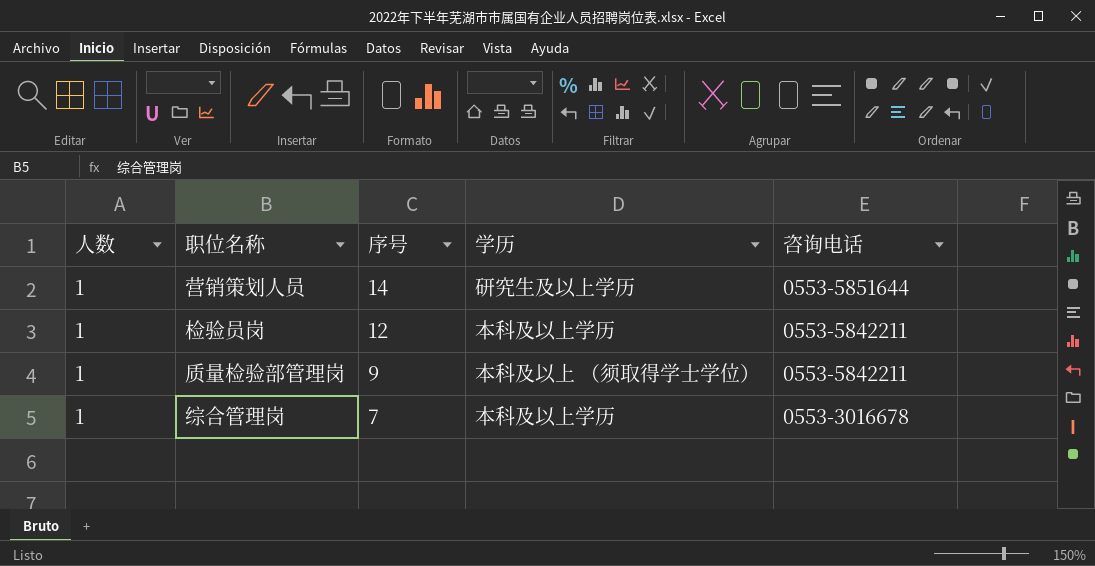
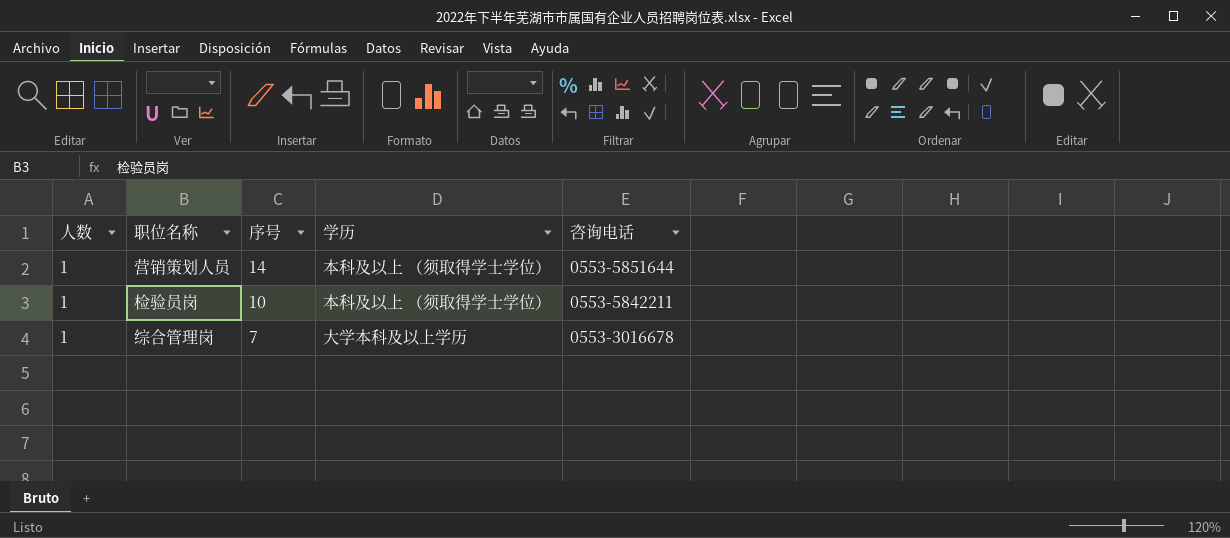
row 质量检验部管理岗: 1 | 9 | 本科及以上 （须取得学士学位） | 0553-5842211 -> none
营销策划人员 | 学历: 研究生及以上学历 -> 本科及以上 （须取得学士学位）
检验员岗 | 序号: 12 -> 10
检验员岗 | 学历: 本科及以上学历 -> 本科及以上 （须取得学士学位）
综合管理岗 | 学历: 本科及以上学历 -> 大学本科及以上学历

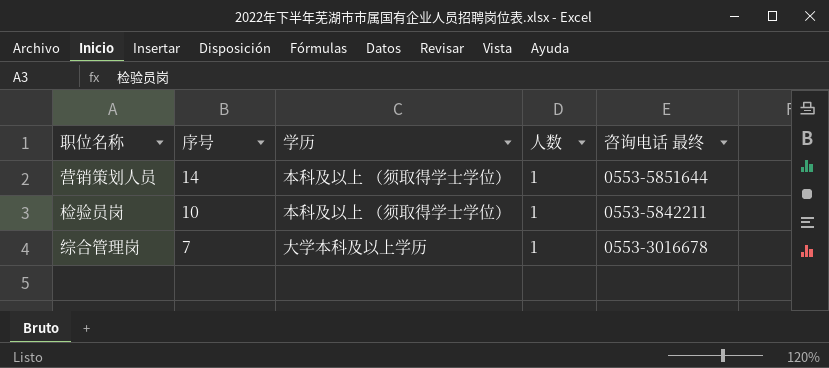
column 人数 | position: 1 -> 4
column name: 咨询电话 -> 咨询电话 最终

